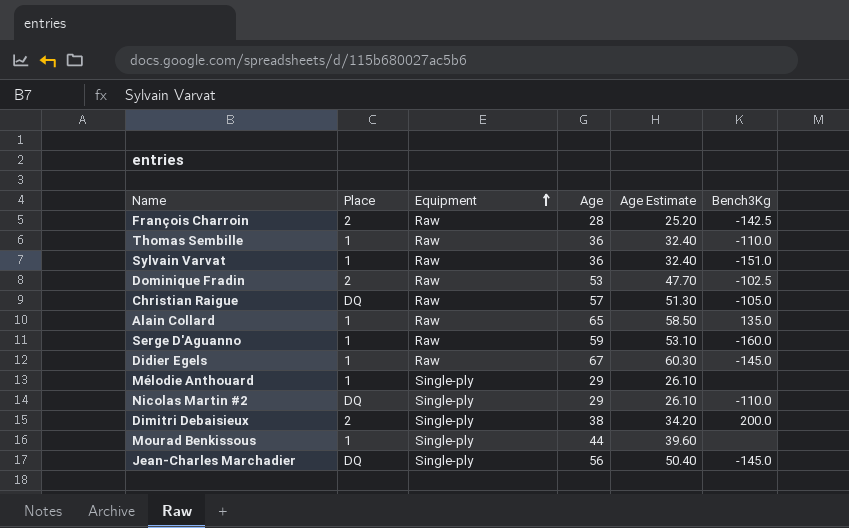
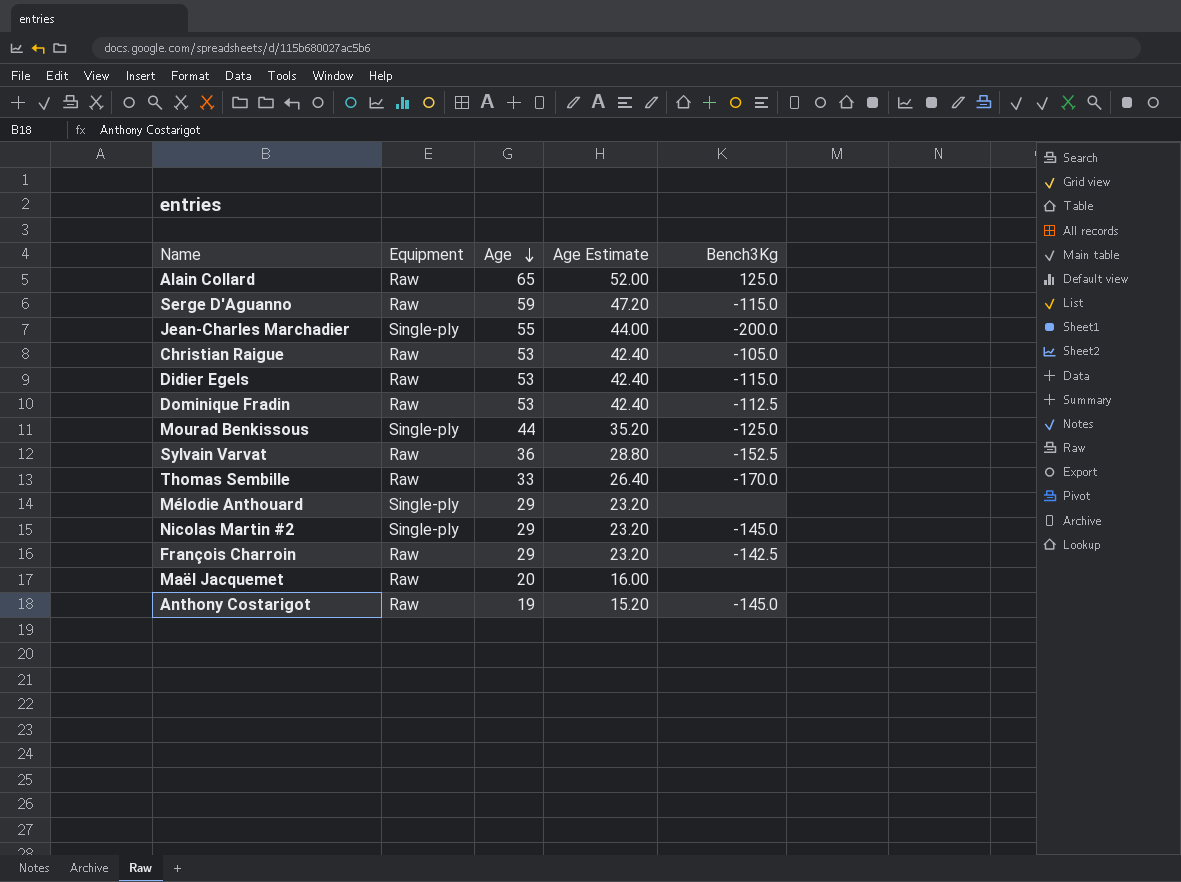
row order: Equipment ascending -> Age descending
column Place | position: 2 -> none
column Age Estimate | formula: [Age] * 0.9 -> [Age] * 0.8
row Dimitri Debaisieux: 2 | Single-ply | 38 | 34.20 | 200.0 -> none
Alain Collard | Bench3Kg: 135.0 -> 125.0
Serge D'Aguanno | Bench3Kg: -160.0 -> -115.0
Jean-Charles Marchadier | Age: 56 -> 55
Jean-Charles Marchadier | Bench3Kg: -145.0 -> -200.0
Christian Raigue | Age: 57 -> 53
Didier Egels | Age: 67 -> 53
Didier Egels | Bench3Kg: -145.0 -> -115.0
Dominique Fradin | Bench3Kg: -102.5 -> -112.5
Mourad Benkissous | Bench3Kg: none -> -125.0
Sylvain Varvat | Bench3Kg: -151.0 -> -152.5
Thomas Sembille | Age: 36 -> 33
Thomas Sembille | Bench3Kg: -110.0 -> -170.0
Nicolas Martin #2 | Bench3Kg: -110.0 -> -145.0
François Charroin | Age: 28 -> 29
row Maël Jacquemet: none -> Raw | 20 | 16.00 | none
row Anthony Costarigot: none -> Raw | 19 | 15.20 | -145.0

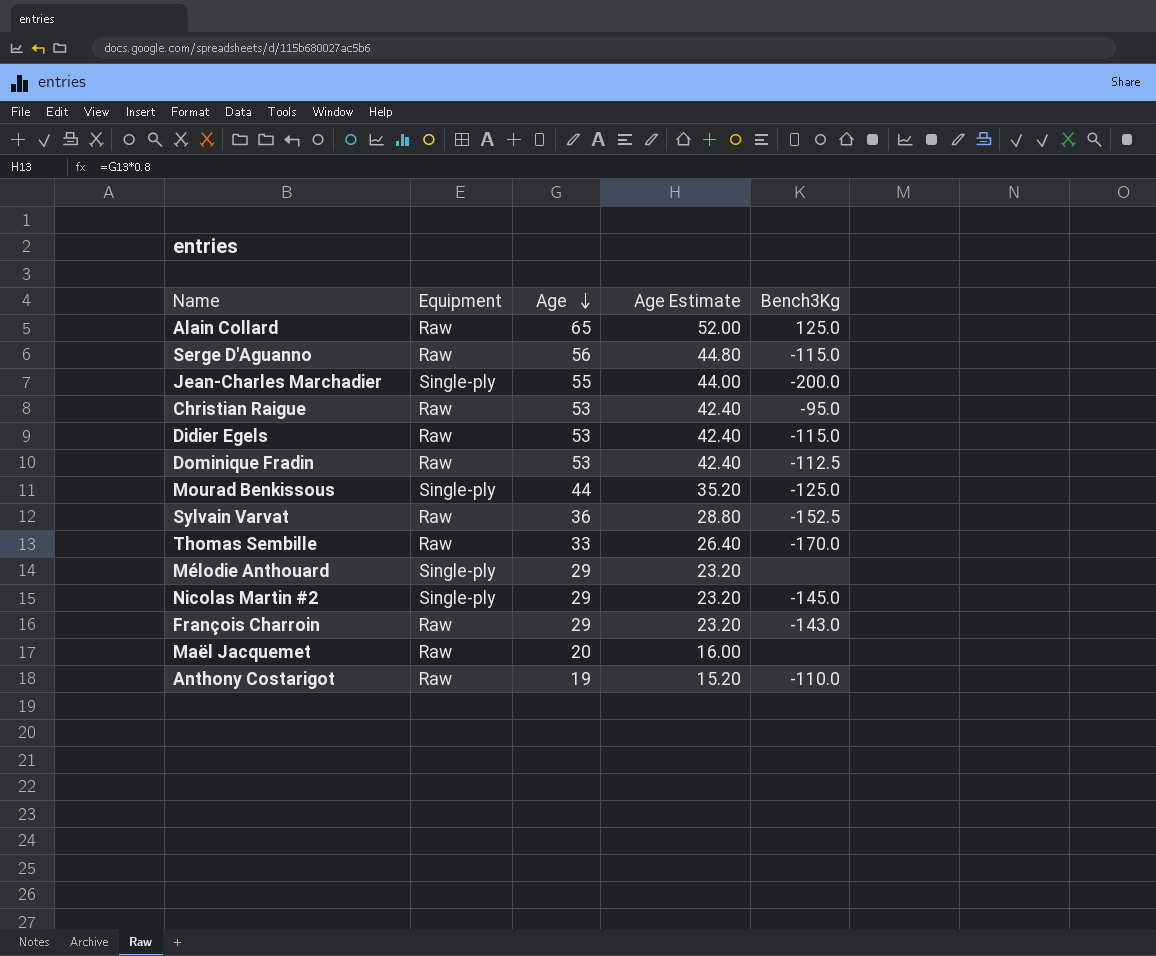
Serge D'Aguanno | Age: 59 -> 56
Serge D'Aguanno | Age Estimate: 47.20 -> 44.80
Christian Raigue | Bench3Kg: -105.0 -> -95.0
François Charroin | Bench3Kg: -142.5 -> -143.0
Anthony Costarigot | Bench3Kg: -145.0 -> -110.0

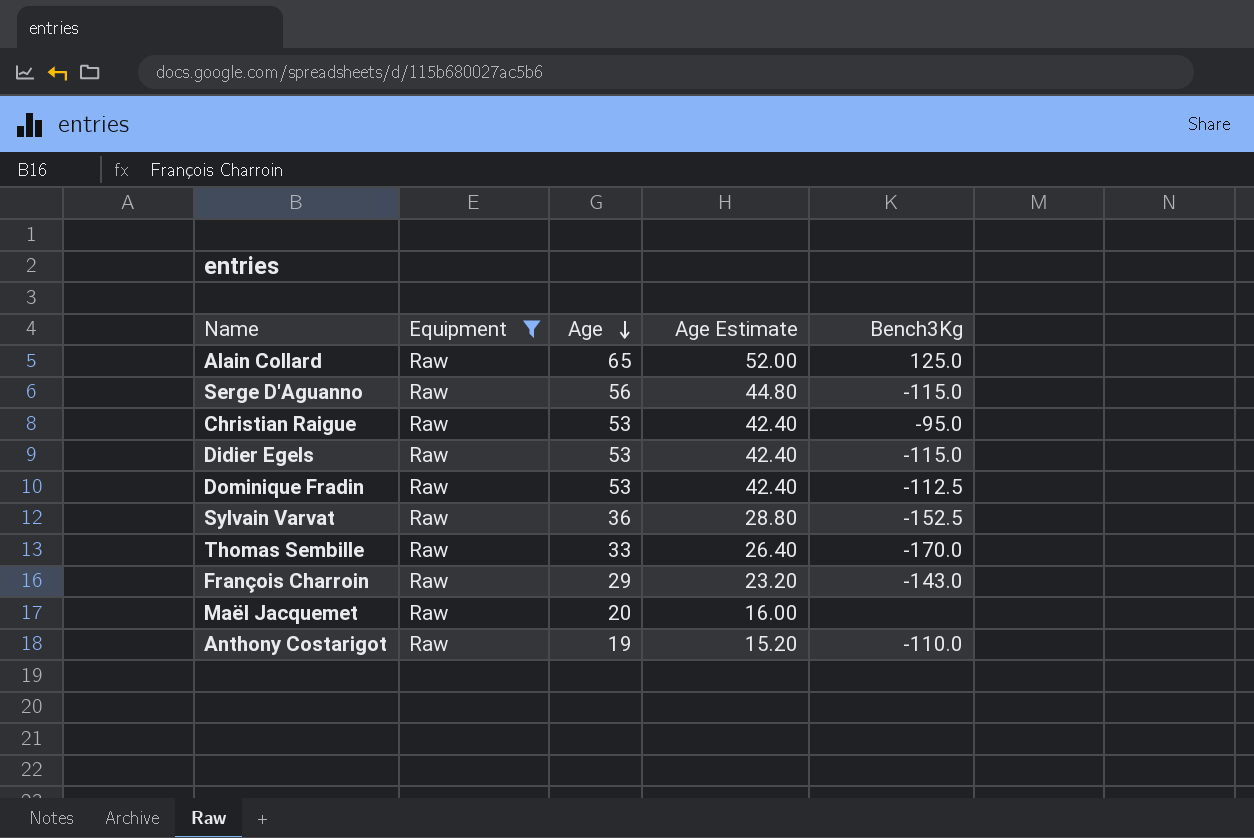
filter: none -> Equipment = Raw

